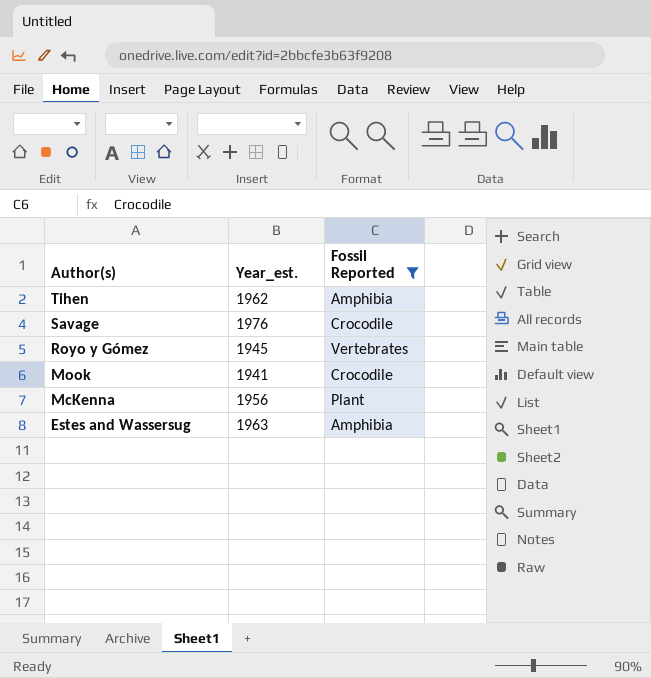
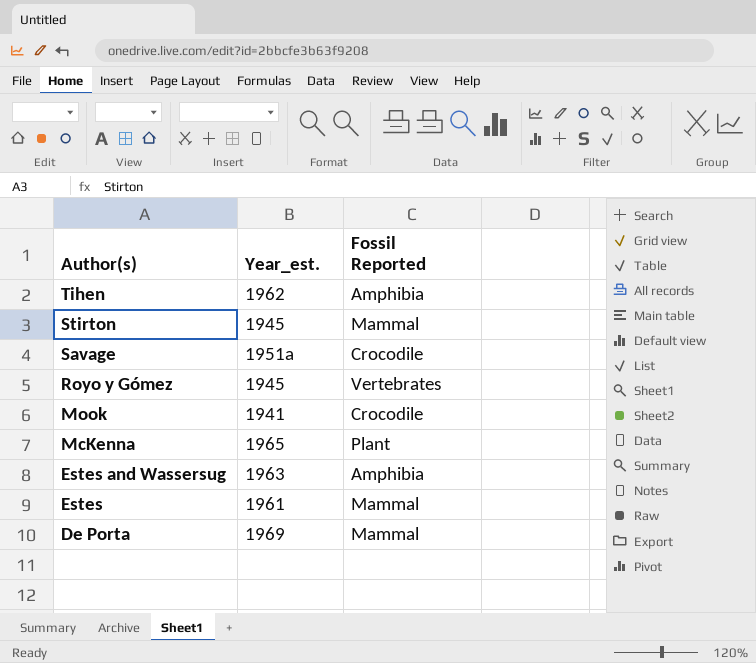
filter: Fossil Reported != Mammal -> none
Savage | Year_est.: 1976 -> 1951a
McKenna | Year_est.: 1956 -> 1965

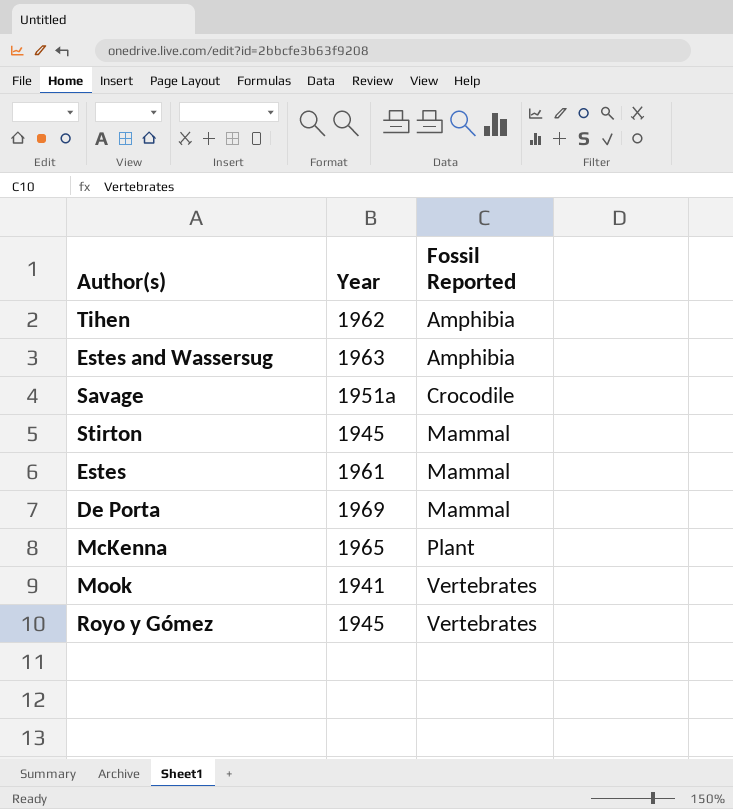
row order: Author(s) descending -> Fossil Reported ascending
column name: Year_est. -> Year
Mook | Fossil Reported: Crocodile -> Vertebrates

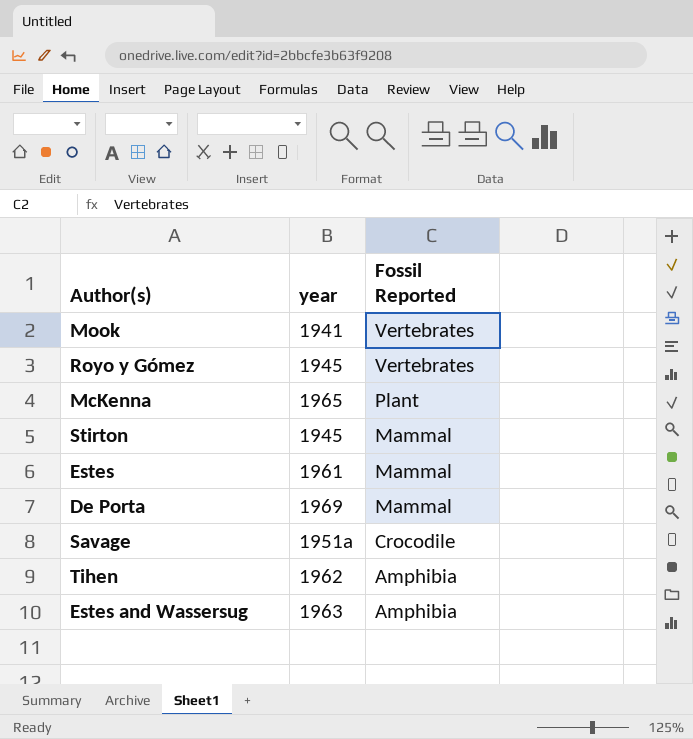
row order: Fossil Reported ascending -> Fossil Reported descending
column name: Year -> year

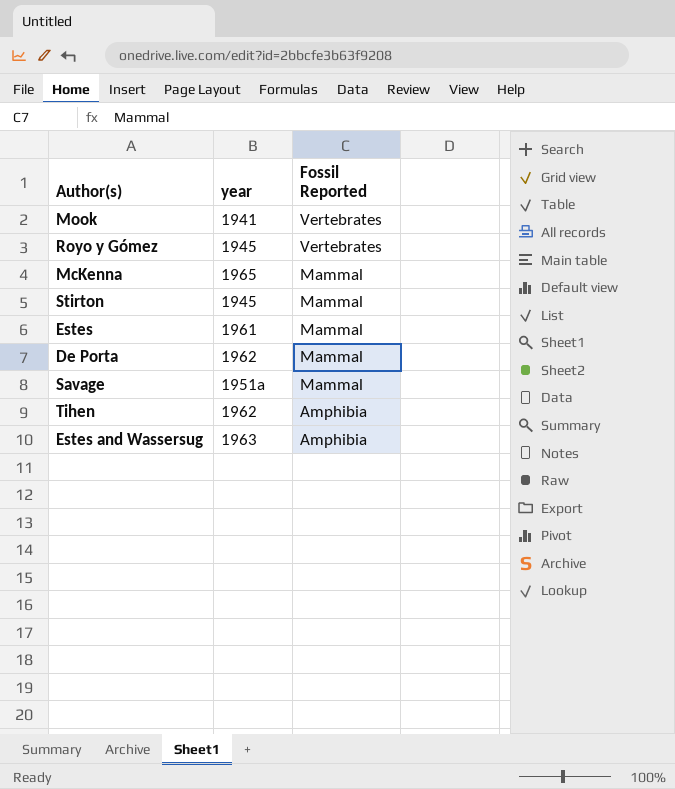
McKenna | Fossil Reported: Plant -> Mammal
De Porta | year: 1969 -> 1962
Savage | Fossil Reported: Crocodile -> Mammal

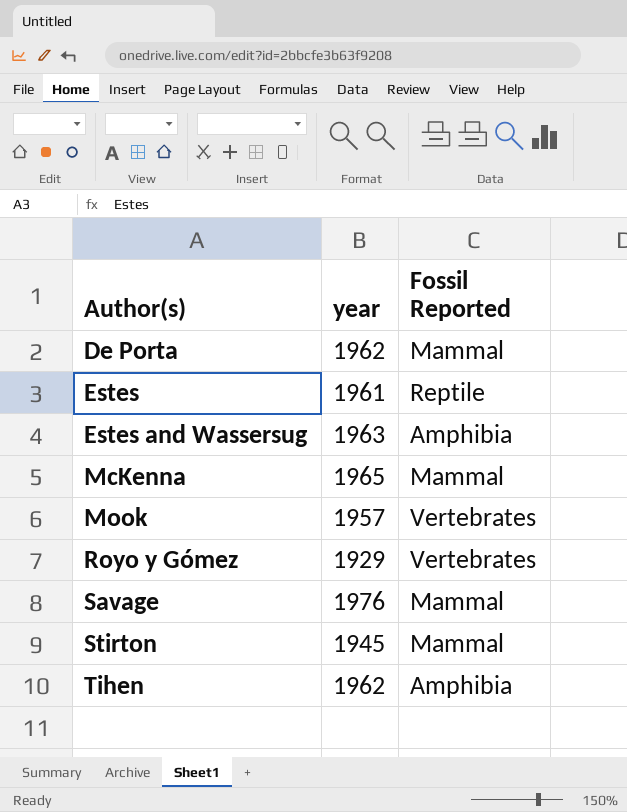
row order: Fossil Reported descending -> Author(s) ascending
Estes | Fossil Reported: Mammal -> Reptile
Mook | year: 1941 -> 1957
Royo y Gómez | year: 1945 -> 1929
Savage | year: 1951a -> 1976

